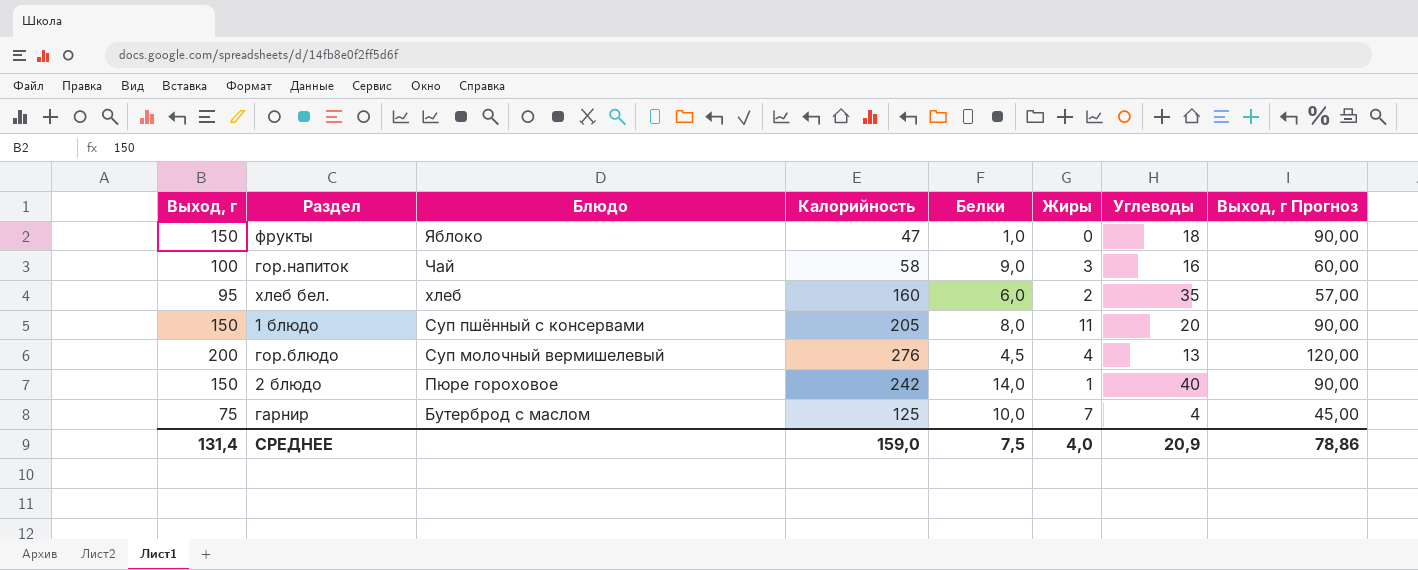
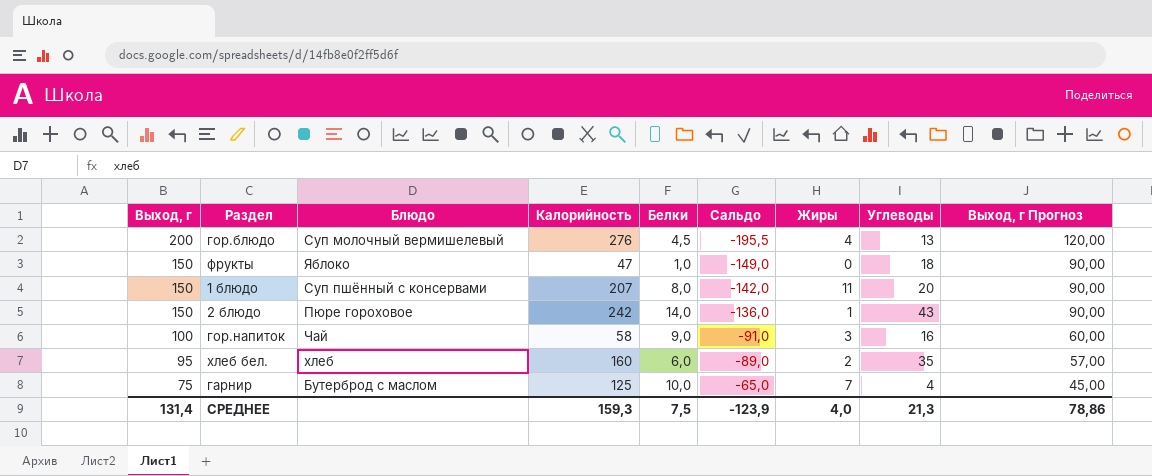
row order: Блюдо descending -> Выход, г descending
column Сальдо | formula: none -> [Белки] - [Выход, г]
1 блюдо | Калорийность: 205 -> 207
2 блюдо | Углеводы: 40 -> 43
СРЕДНЕЕ | Калорийность: 159,0 -> 159,3
СРЕДНЕЕ | Углеводы: 20,9 -> 21,3

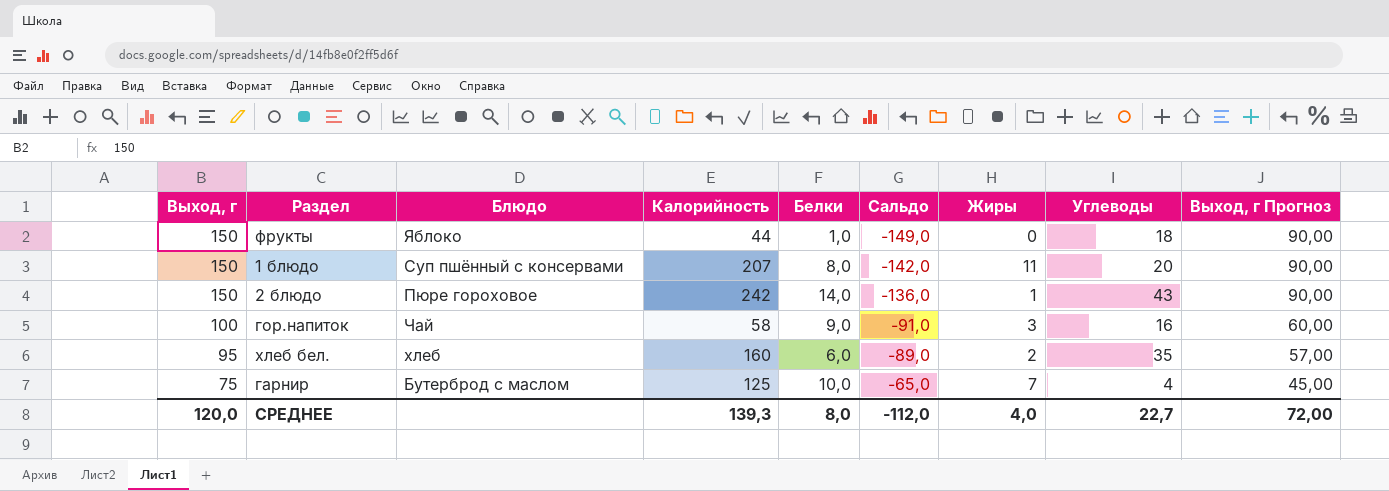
row гор.блюдо: 200 | Суп молочный вермишелевый | 276 | 4,5 | -195,5 | 4 | 13 | 120,00 -> none
фрукты | Калорийность: 47 -> 44
СРЕДНЕЕ | Выход, г: 131,4 -> 120,0
СРЕДНЕЕ | Калорийность: 159,3 -> 139,3
СРЕДНЕЕ | Белки: 7,5 -> 8,0
СРЕДНЕЕ | Сальдо: -123,9 -> -112,0
СРЕДНЕЕ | Углеводы: 21,3 -> 22,7
СРЕДНЕЕ | Выход, г Прогноз: 78,86 -> 72,00

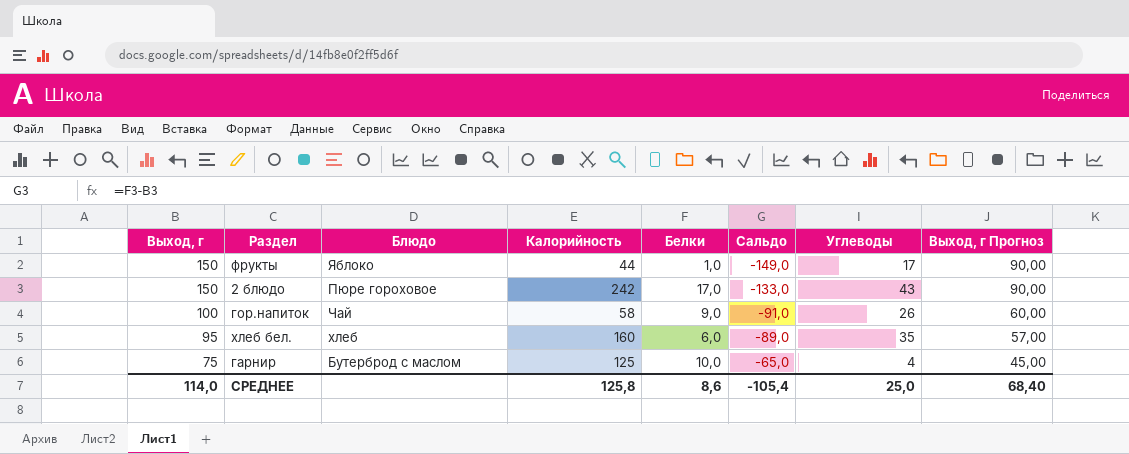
column Жиры | position: 7 -> none
row 1 блюдо: 150 | Суп пшённый с консервами | 207 | 8,0 | -142,0 | 11 | 20 | 90,00 -> none
фрукты | Углеводы: 18 -> 17
2 блюдо | Белки: 14,0 -> 17,0
2 блюдо | Сальдо: -136,0 -> -133,0
гор.напиток | Углеводы: 16 -> 26
СРЕДНЕЕ | Выход, г: 120,0 -> 114,0
СРЕДНЕЕ | Калорийность: 139,3 -> 125,8
СРЕДНЕЕ | Белки: 8,0 -> 8,6
СРЕДНЕЕ | Сальдо: -112,0 -> -105,4
СРЕДНЕЕ | Углеводы: 22,7 -> 25,0
СРЕДНЕЕ | Выход, г Прогноз: 72,00 -> 68,40

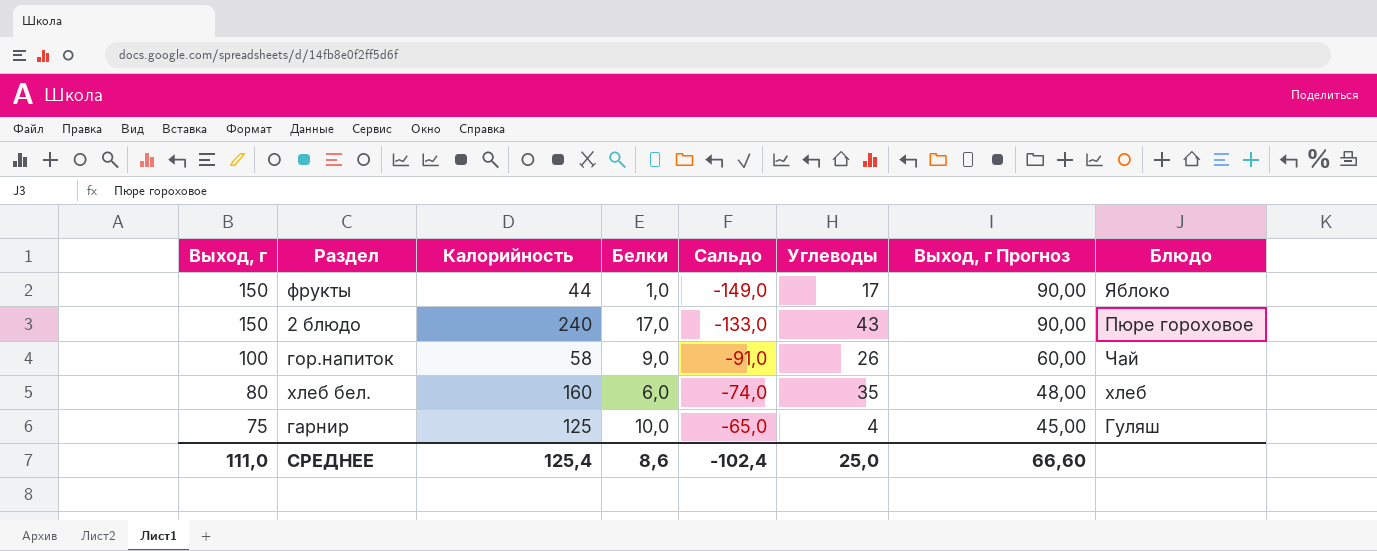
column Блюдо | position: 3 -> 8
2 блюдо | Калорийность: 242 -> 240
хлеб бел. | Выход, г: 95 -> 80
хлеб бел. | Сальдо: -89,0 -> -74,0
хлеб бел. | Выход, г Прогноз: 57,00 -> 48,00
гарнир | Блюдо: Бутерброд с маслом -> Гуляш
СРЕДНЕЕ | Выход, г: 114,0 -> 111,0
СРЕДНЕЕ | Калорийность: 125,8 -> 125,4
СРЕДНЕЕ | Сальдо: -105,4 -> -102,4
СРЕДНЕЕ | Выход, г Прогноз: 68,40 -> 66,60

